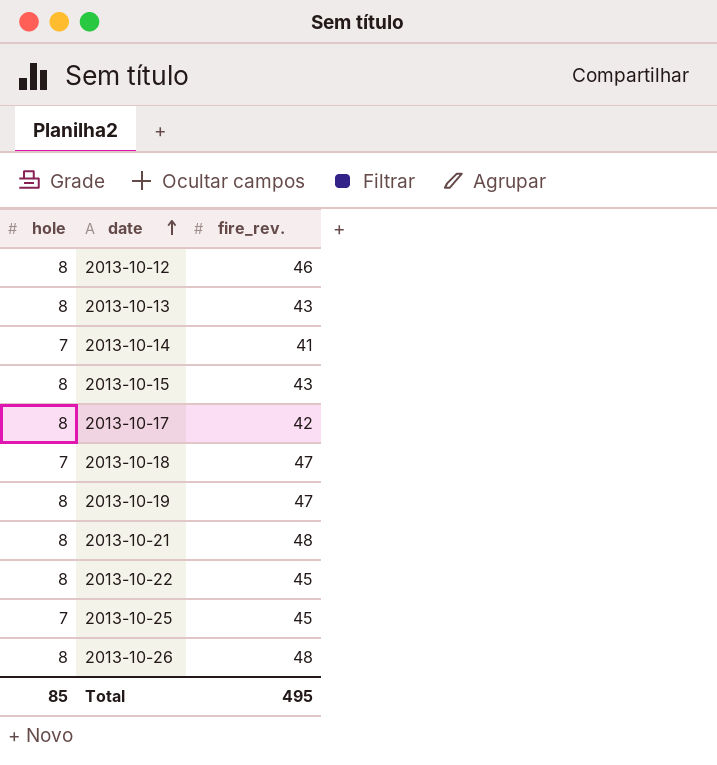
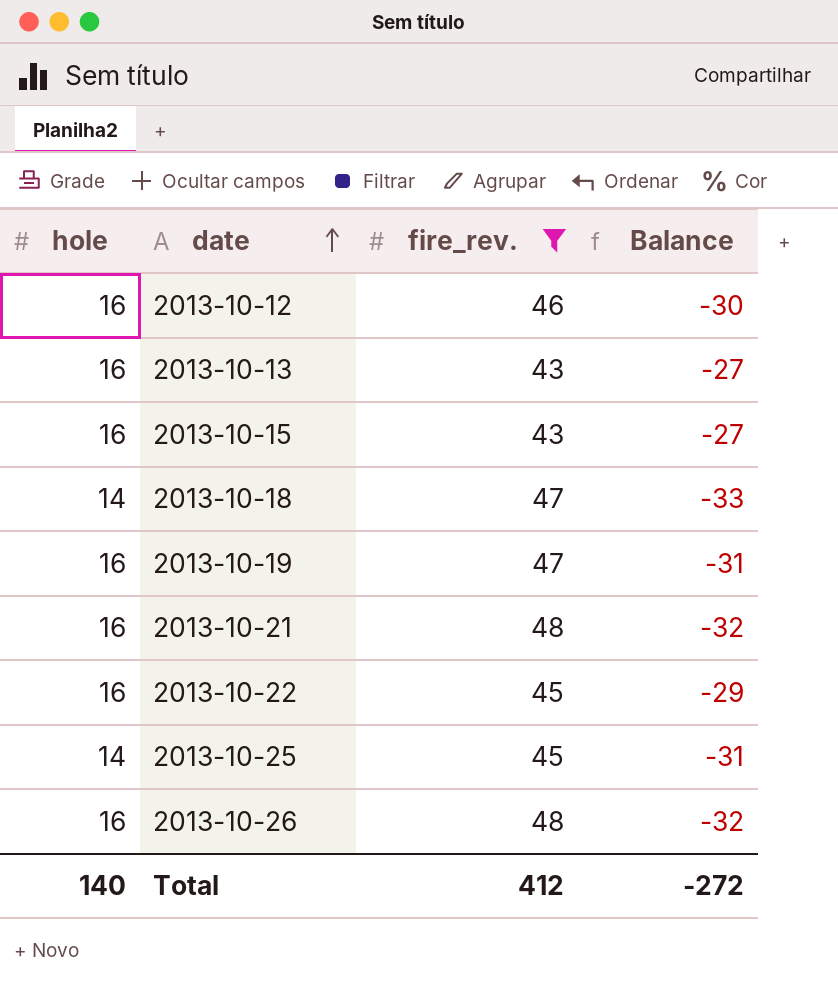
filter: none -> fire_rev. >= 43
column Balance | formula: none -> [hole] - [fire_rev.]
2013-10-12 | hole: 8 -> 16
2013-10-13 | hole: 8 -> 16
2013-10-15 | hole: 8 -> 16
2013-10-18 | hole: 7 -> 14
2013-10-19 | hole: 8 -> 16
2013-10-21 | hole: 8 -> 16
2013-10-22 | hole: 8 -> 16
2013-10-25 | hole: 7 -> 14
2013-10-26 | hole: 8 -> 16
Total | hole: 85 -> 140
Total | fire_rev.: 495 -> 412

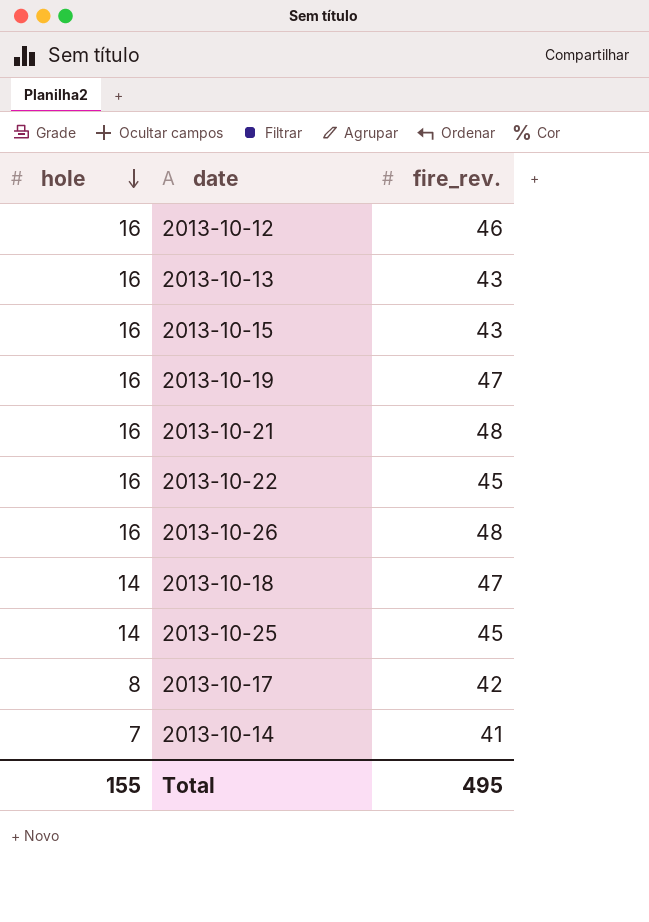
filter: fire_rev. >= 43 -> none
row order: date ascending -> hole descending
column Balance | formula: [hole] - [fire_rev.] -> none
Total | hole: 140 -> 155
Total | fire_rev.: 412 -> 495

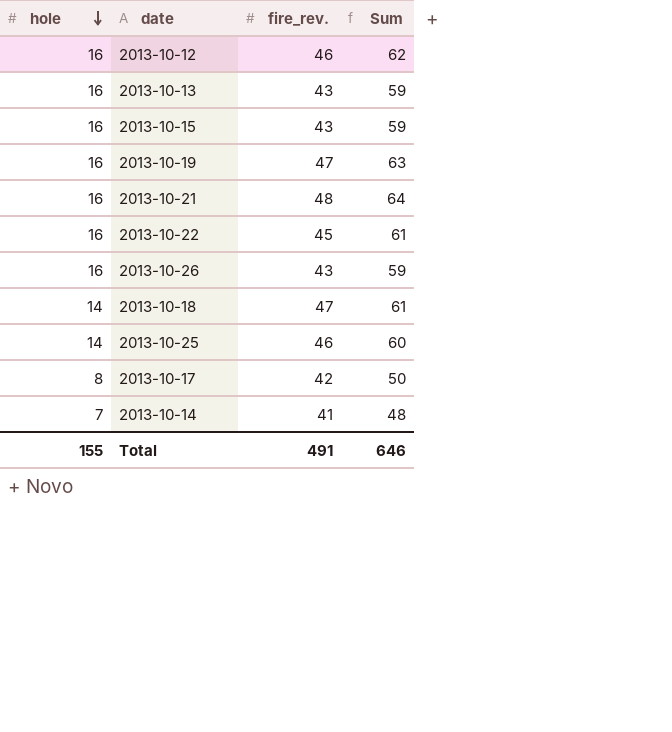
column Sum | formula: none -> [hole] + [fire_rev.]
2013-10-26 | fire_rev.: 48 -> 43
2013-10-25 | fire_rev.: 45 -> 46
Total | fire_rev.: 495 -> 491

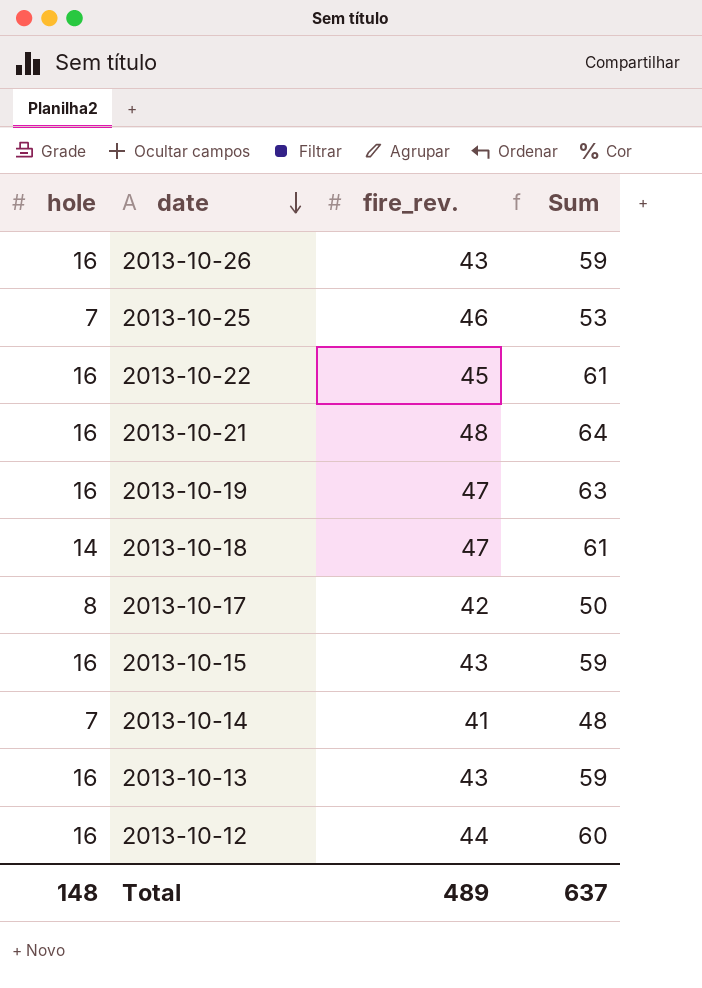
row order: hole descending -> date descending
2013-10-25 | hole: 14 -> 7
2013-10-25 | Sum: 60 -> 53
2013-10-12 | fire_rev.: 46 -> 44
2013-10-12 | Sum: 62 -> 60
Total | hole: 155 -> 148
Total | fire_rev.: 491 -> 489
Total | Sum: 646 -> 637

